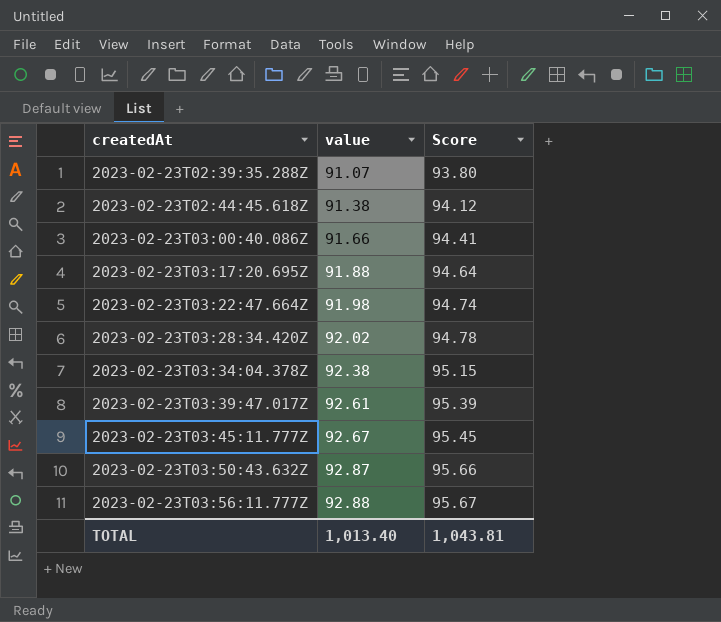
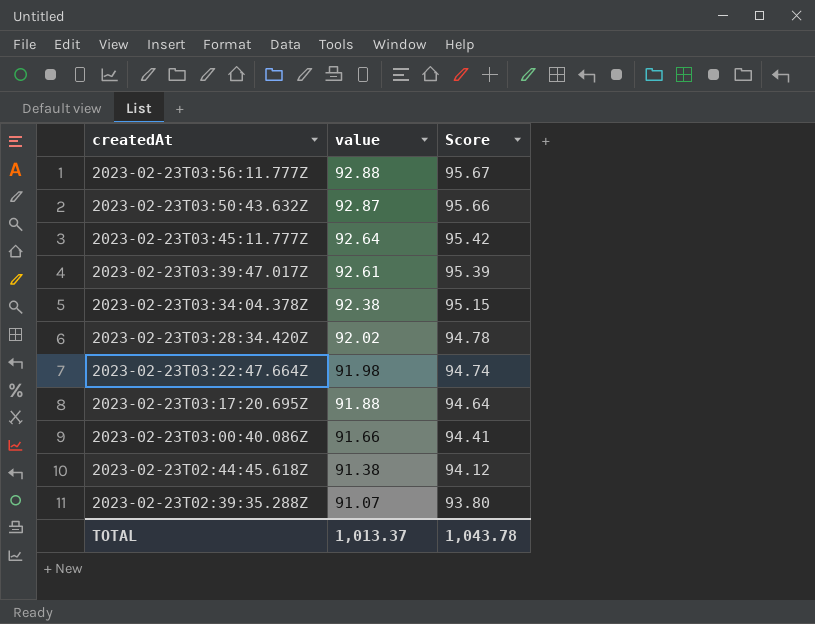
row order: createdAt ascending -> createdAt descending
2023-02-23T03:45:11.777Z | value: 92.67 -> 92.64
2023-02-23T03:45:11.777Z | Score: 95.45 -> 95.42
TOTAL | value: 1,013.40 -> 1,013.37
TOTAL | Score: 1,043.81 -> 1,043.78

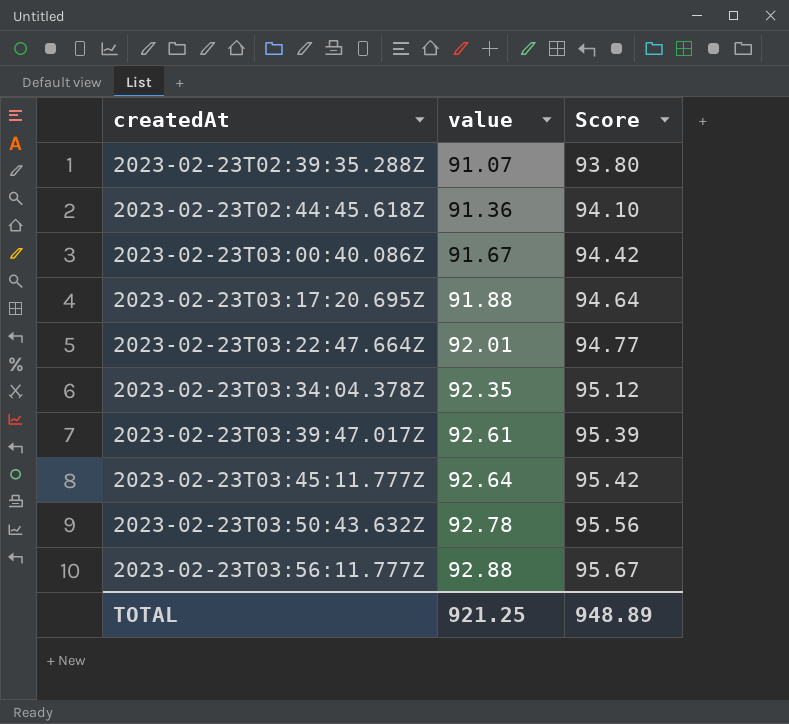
row order: createdAt descending -> createdAt ascending
row 2023-02-23T03:28:34.420Z: 92.02 | 94.78 -> none
2023-02-23T02:44:45.618Z | value: 91.38 -> 91.36
2023-02-23T02:44:45.618Z | Score: 94.12 -> 94.10
2023-02-23T03:00:40.086Z | value: 91.66 -> 91.67
2023-02-23T03:00:40.086Z | Score: 94.41 -> 94.42
2023-02-23T03:22:47.664Z | value: 91.98 -> 92.01
2023-02-23T03:22:47.664Z | Score: 94.74 -> 94.77
2023-02-23T03:34:04.378Z | value: 92.38 -> 92.35
2023-02-23T03:34:04.378Z | Score: 95.15 -> 95.12
2023-02-23T03:50:43.632Z | value: 92.87 -> 92.78
2023-02-23T03:50:43.632Z | Score: 95.66 -> 95.56
TOTAL | value: 1,013.37 -> 921.25
TOTAL | Score: 1,043.78 -> 948.89

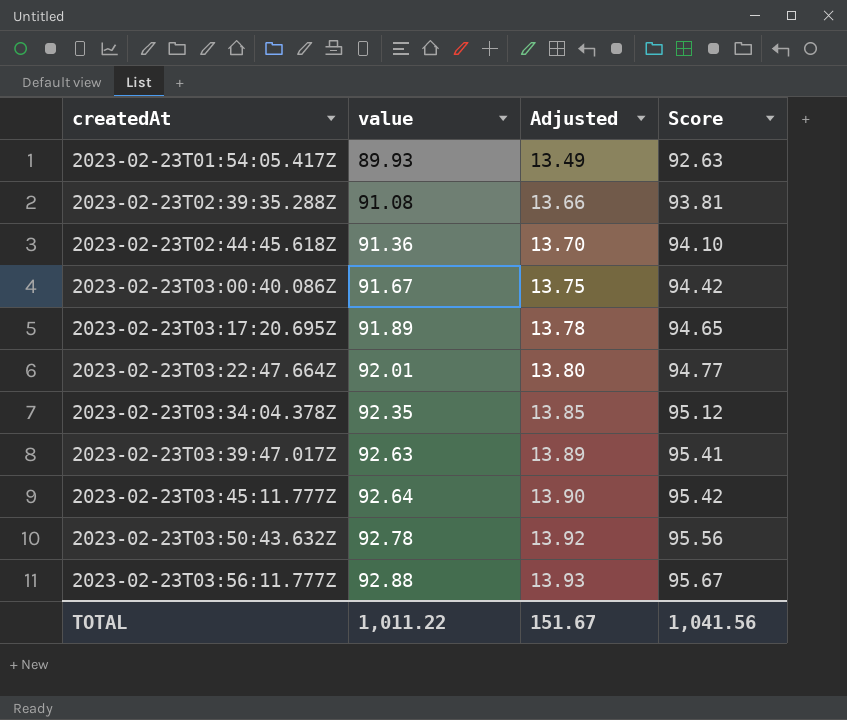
column Adjusted | formula: none -> [value] * 0.15
row 2023-02-23T01:54:05.417Z: none -> 89.93 | 13.49 | 92.63
2023-02-23T02:39:35.288Z | value: 91.07 -> 91.08
2023-02-23T02:39:35.288Z | Score: 93.80 -> 93.81
2023-02-23T03:17:20.695Z | value: 91.88 -> 91.89
2023-02-23T03:17:20.695Z | Score: 94.64 -> 94.65
2023-02-23T03:39:47.017Z | value: 92.61 -> 92.63
2023-02-23T03:39:47.017Z | Score: 95.39 -> 95.41
TOTAL | value: 921.25 -> 1,011.22
TOTAL | Score: 948.89 -> 1,041.56

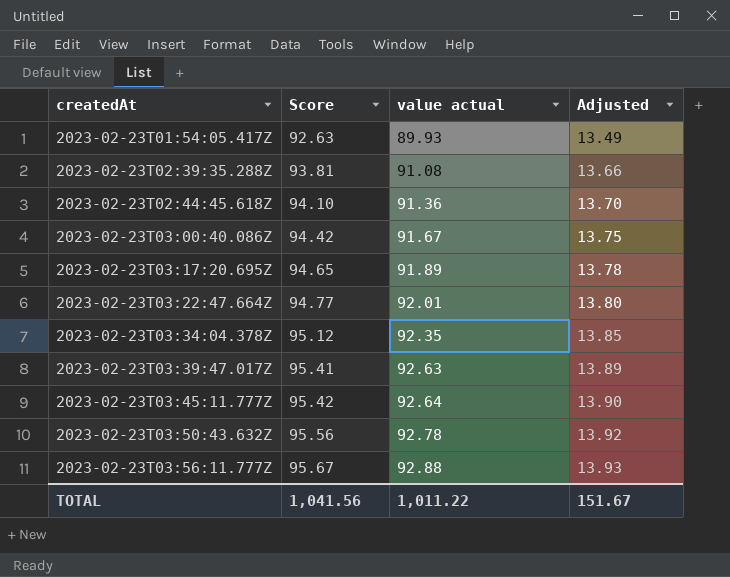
column Score | position: 4 -> 2
column name: value -> value actual

